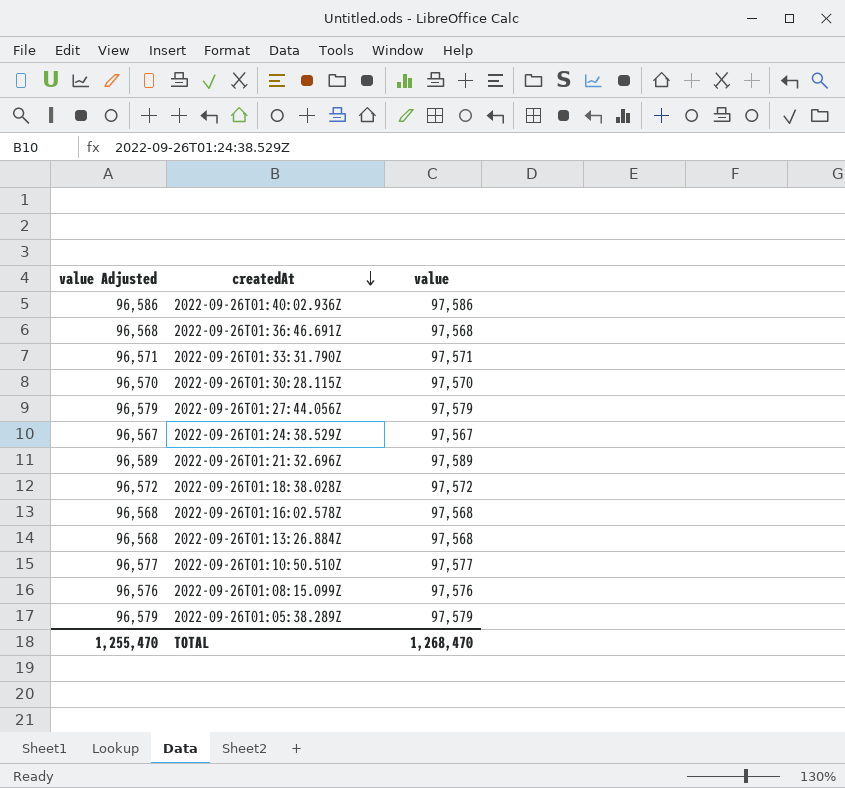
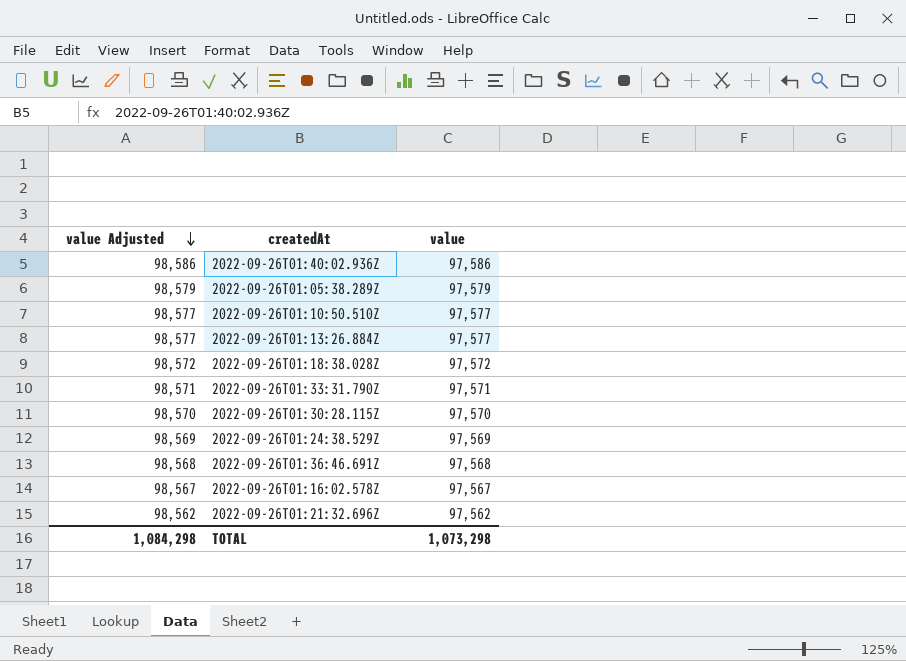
row order: createdAt descending -> value Adjusted descending
column value Adjusted | formula: [value] - 1000 -> [value] + 1000
row 2022-09-26T01:27:44.056Z: 96,579 | 97,579 -> none
row 2022-09-26T01:08:15.099Z: 96,576 | 97,576 -> none
2022-09-26T01:13:26.884Z | value: 97,568 -> 97,577
2022-09-26T01:24:38.529Z | value: 97,567 -> 97,569
2022-09-26T01:16:02.578Z | value: 97,568 -> 97,567
2022-09-26T01:21:32.696Z | value: 97,589 -> 97,562
TOTAL | value Adjusted: 1,255,470 -> 1,084,298
TOTAL | value: 1,268,470 -> 1,073,298

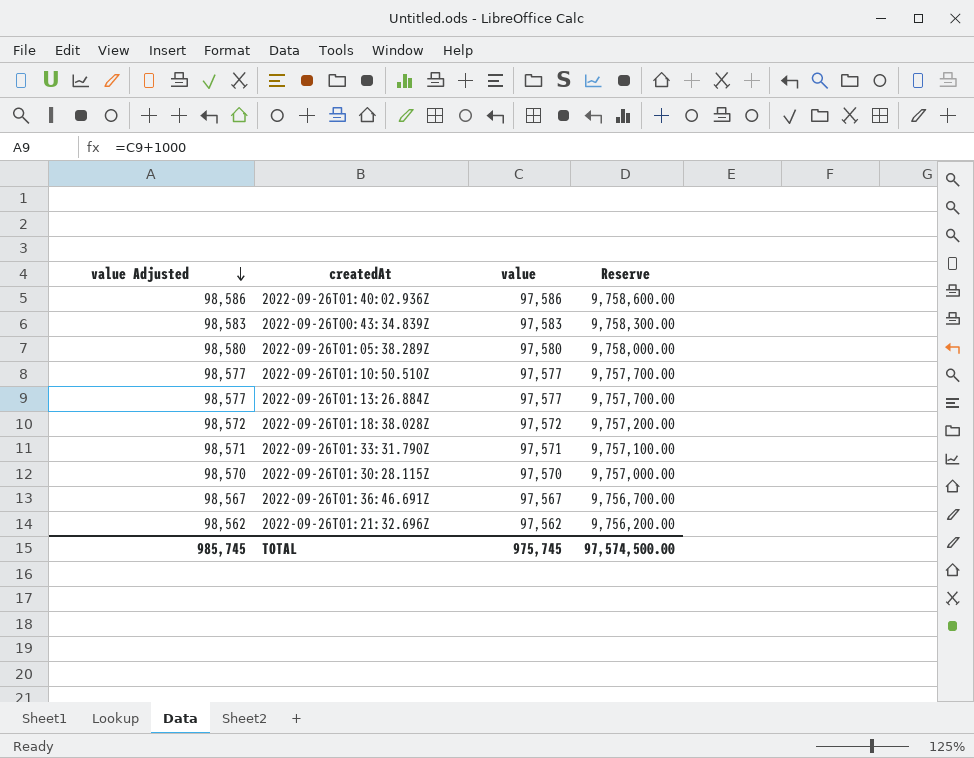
column Reserve | formula: none -> [value] * 100
row 2022-09-26T01:24:38.529Z: 98,569 | 97,569 -> none
row 2022-09-26T01:16:02.578Z: 98,567 | 97,567 -> none
row 2022-09-26T00:43:34.839Z: none -> 98,583 | 97,583 | 9,758,300.00
2022-09-26T01:05:38.289Z | value Adjusted: 98,579 -> 98,580
2022-09-26T01:05:38.289Z | value: 97,579 -> 97,580
2022-09-26T01:36:46.691Z | value Adjusted: 98,568 -> 98,567
2022-09-26T01:36:46.691Z | value: 97,568 -> 97,567
TOTAL | value Adjusted: 1,084,298 -> 985,745
TOTAL | value: 1,073,298 -> 975,745

